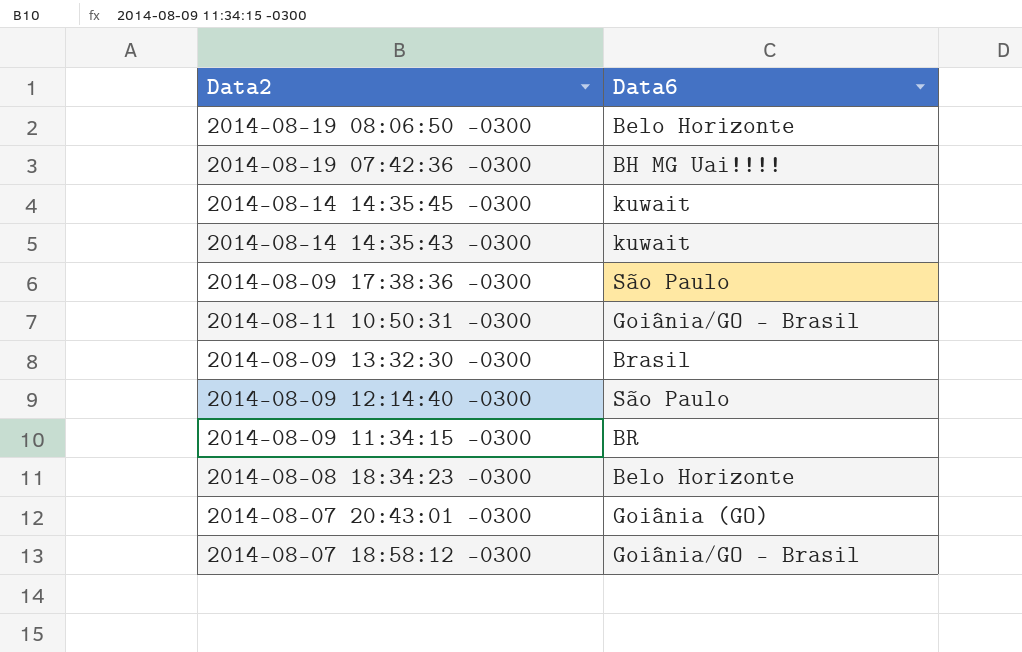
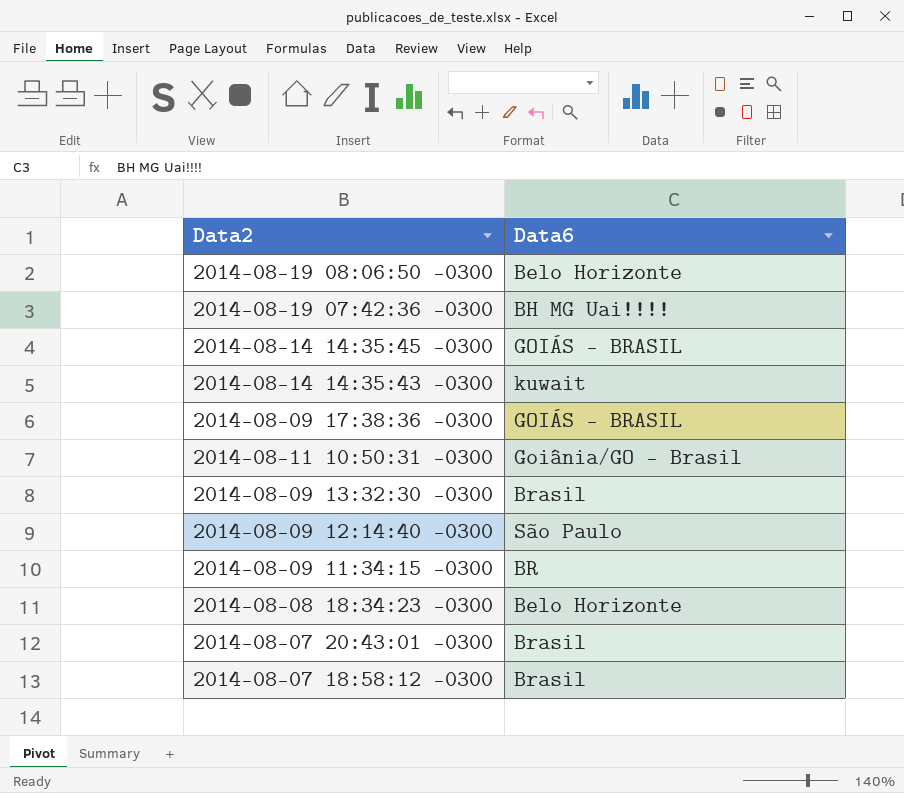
2014-08-14 14:35:45 -0300 | Data6: kuwait -> GOIÁS - BRASIL
2014-08-09 17:38:36 -0300 | Data6: São Paulo -> GOIÁS - BRASIL
2014-08-07 20:43:01 -0300 | Data6: Goiânia (GO) -> Brasil
2014-08-07 18:58:12 -0300 | Data6: Goiânia/GO - Brasil -> Brasil

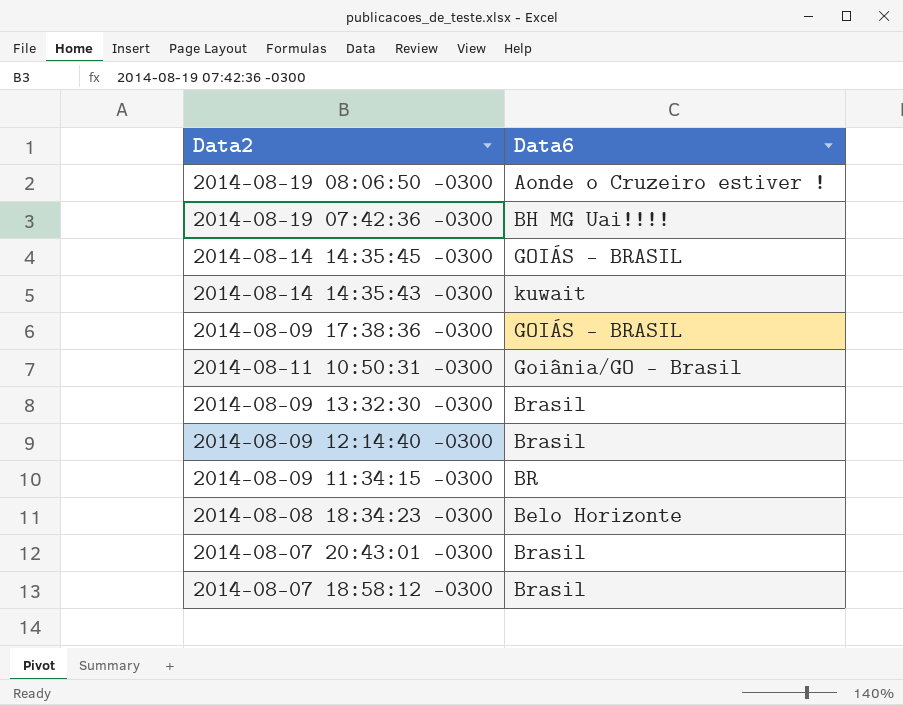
2014-08-19 08:06:50 -0300 | Data6: Belo Horizonte -> Aonde o Cruzeiro estiver !
2014-08-09 12:14:40 -0300 | Data6: São Paulo -> Brasil

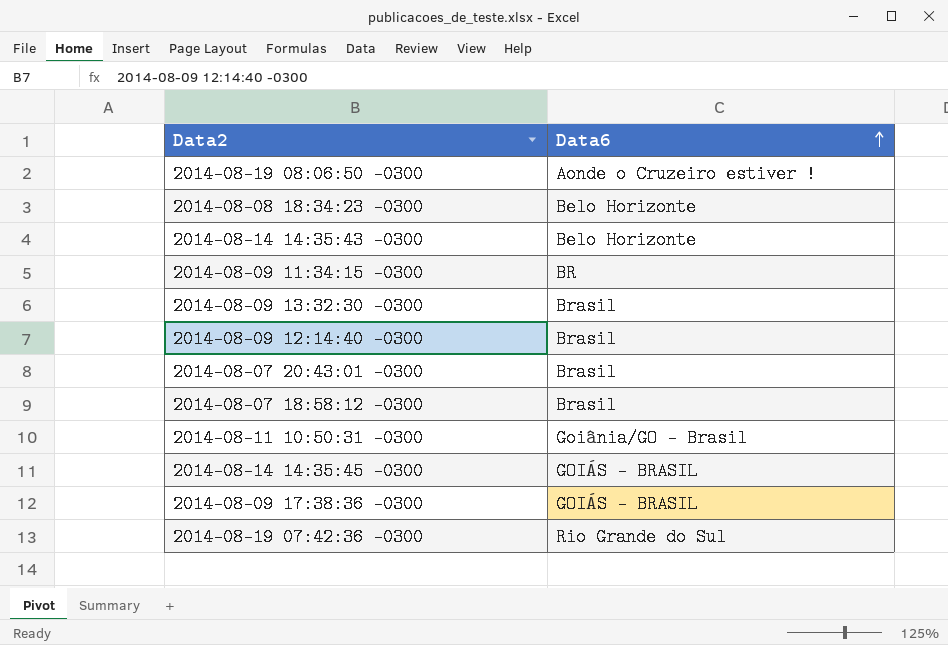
row order: none -> Data6 ascending
2014-08-14 14:35:43 -0300 | Data6: kuwait -> Belo Horizonte
2014-08-19 07:42:36 -0300 | Data6: BH MG Uai!!!! -> Rio Grande do Sul

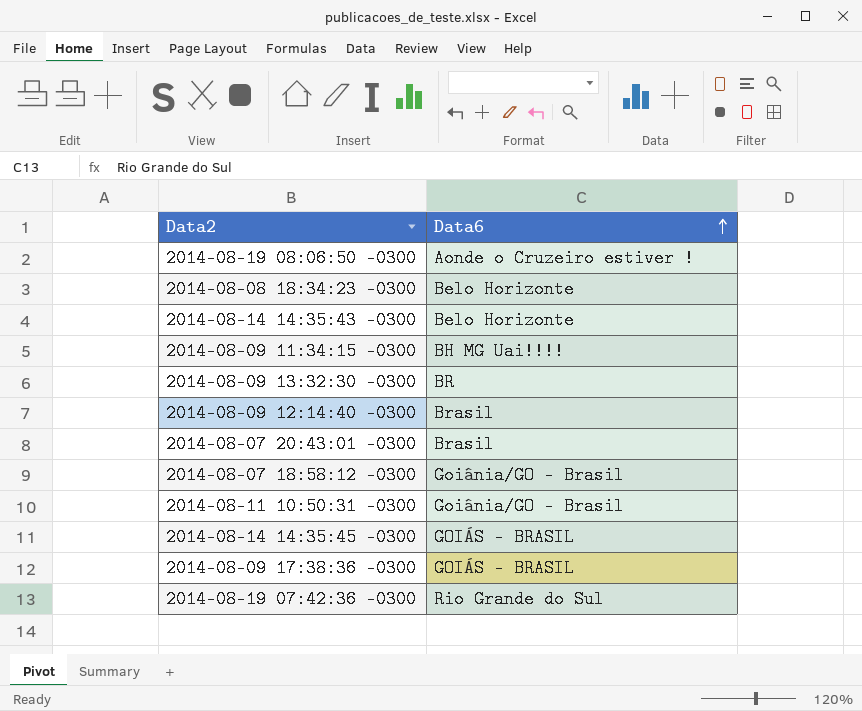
2014-08-09 11:34:15 -0300 | Data6: BR -> BH MG Uai!!!!
2014-08-09 13:32:30 -0300 | Data6: Brasil -> BR
2014-08-07 18:58:12 -0300 | Data6: Brasil -> Goiânia/GO - Brasil

